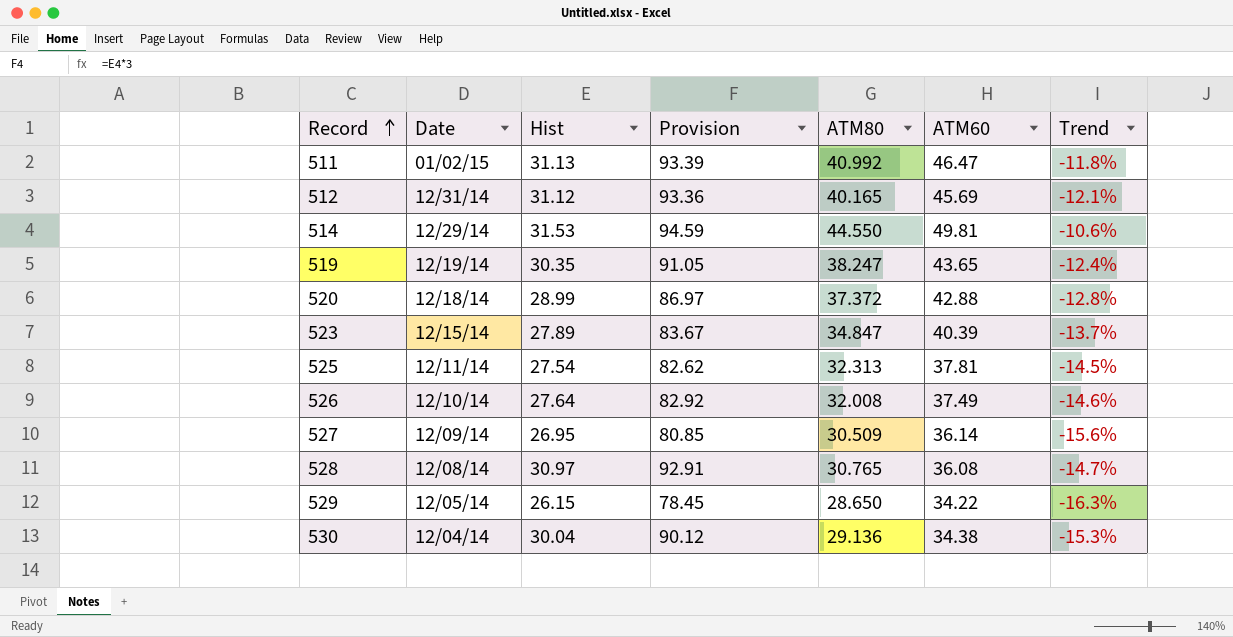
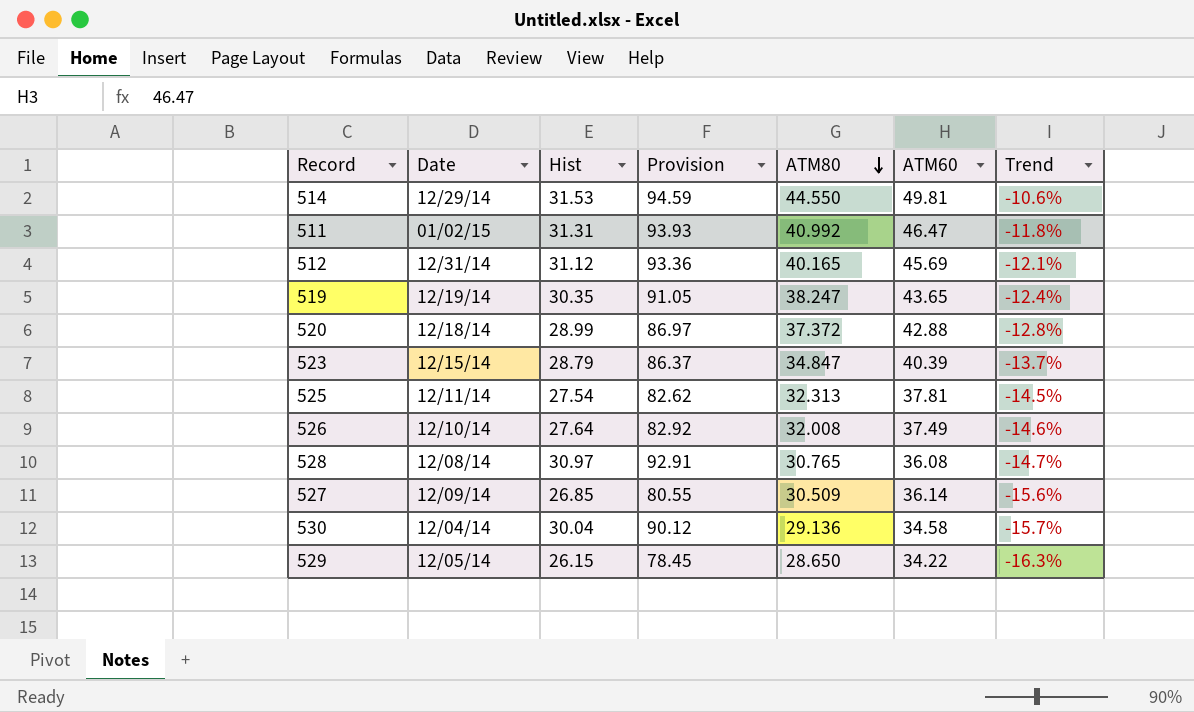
row order: Record ascending -> ATM80 descending
511 | Hist: 31.13 -> 31.31
511 | Provision: 93.39 -> 93.93
523 | Hist: 27.89 -> 28.79
523 | Provision: 83.67 -> 86.37
527 | Hist: 26.95 -> 26.85
527 | Provision: 80.85 -> 80.55
530 | ATM60: 34.38 -> 34.58
530 | Trend: -15.3% -> -15.7%

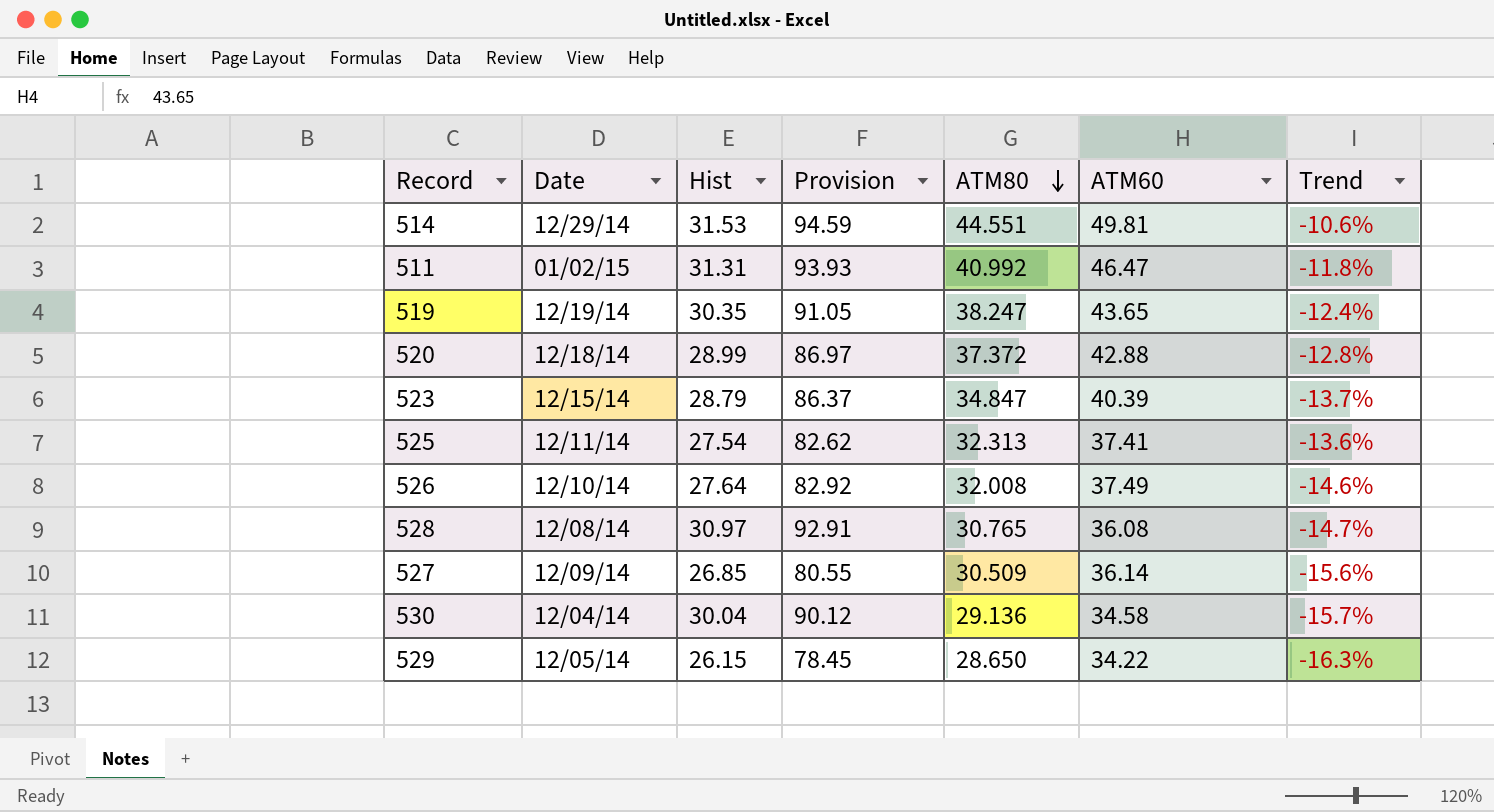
row 512: 12/31/14 | 31.12 | 93.36 | 40.165 | 45.69 | -12.1% -> none
514 | ATM80: 44.550 -> 44.551
525 | ATM60: 37.81 -> 37.41
525 | Trend: -14.5% -> -13.6%

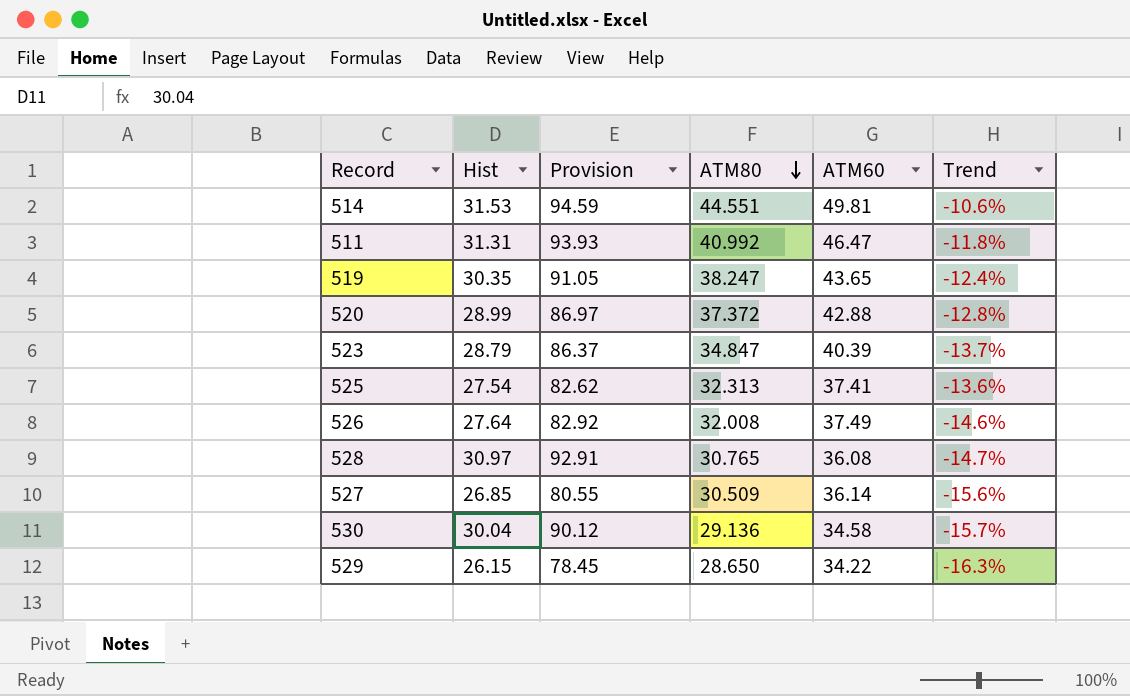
column Date | position: 2 -> none

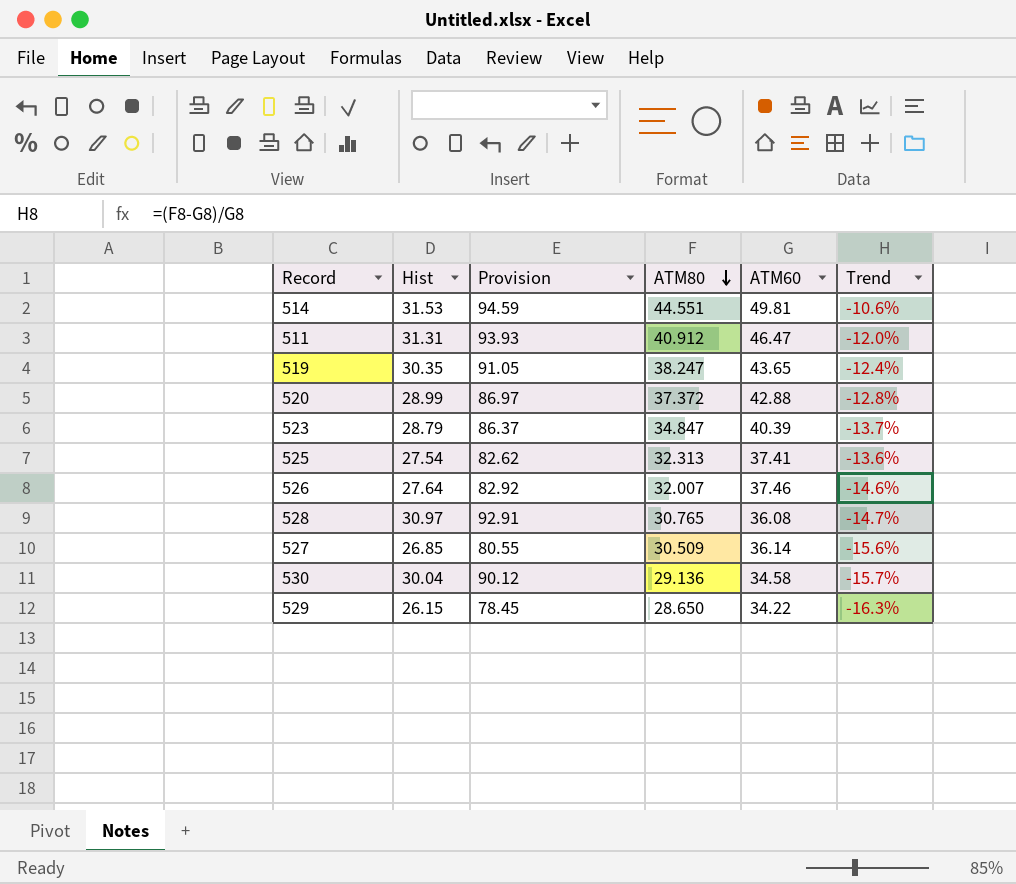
511 | ATM80: 40.992 -> 40.912
511 | Trend: -11.8% -> -12.0%
526 | ATM80: 32.008 -> 32.007
526 | ATM60: 37.49 -> 37.46

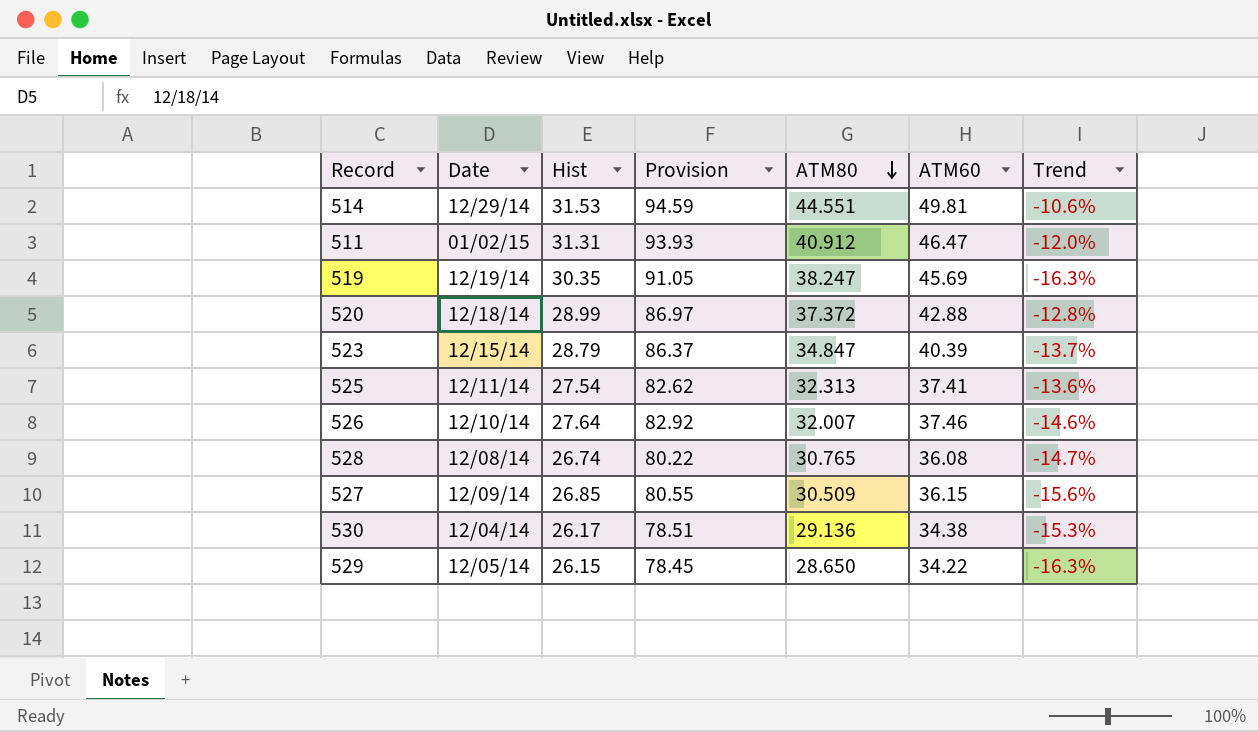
column Date | position: none -> 2
519 | ATM60: 43.65 -> 45.69
519 | Trend: -12.4% -> -16.3%
528 | Hist: 30.97 -> 26.74
528 | Provision: 92.91 -> 80.22
527 | ATM60: 36.14 -> 36.15
530 | Hist: 30.04 -> 26.17
530 | Provision: 90.12 -> 78.51
530 | ATM60: 34.58 -> 34.38
530 | Trend: -15.7% -> -15.3%

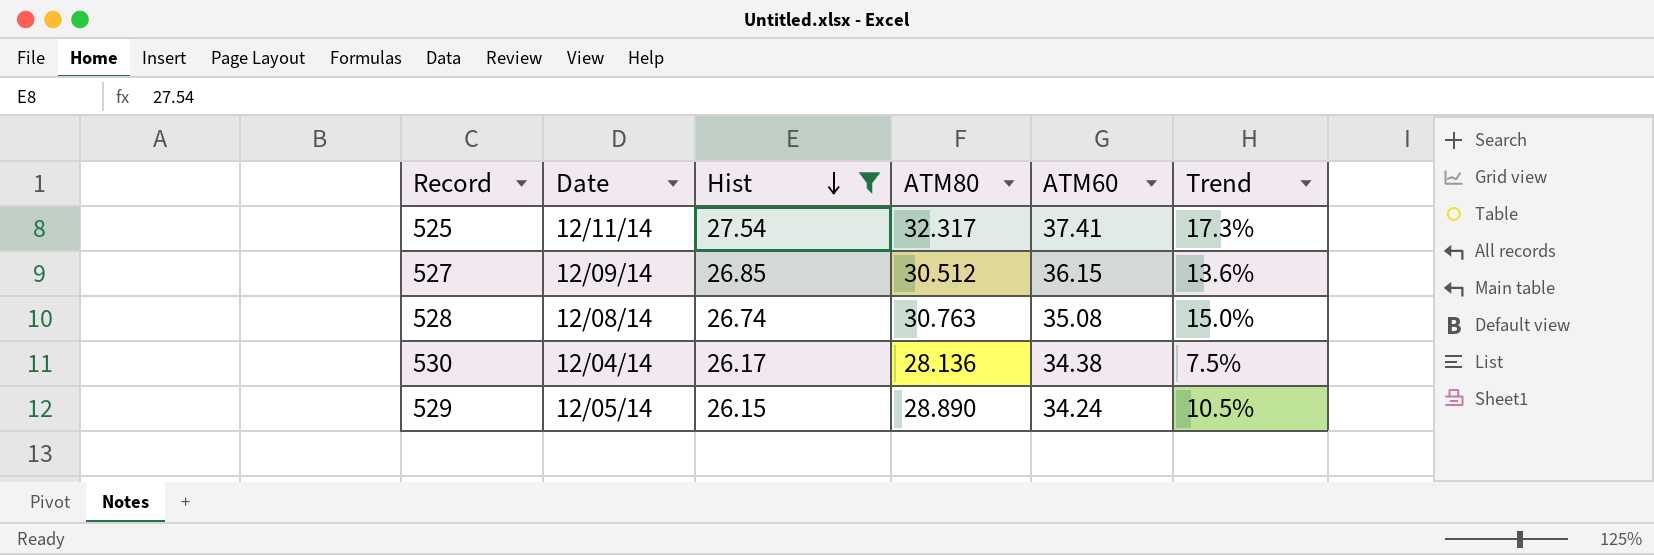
filter: none -> Hist <= 27.54
row order: ATM80 descending -> Hist descending
column Provision | formula: [Hist] * 3 -> none
column Trend | formula: ([ATM80] - [ATM60]) / [ATM60] -> ([ATM80] - [Hist]) / [Hist]
525 | ATM80: 32.313 -> 32.317
527 | ATM80: 30.509 -> 30.512
528 | ATM80: 30.765 -> 30.763
528 | ATM60: 36.08 -> 35.08
530 | ATM80: 29.136 -> 28.136
529 | ATM80: 28.650 -> 28.890
529 | ATM60: 34.22 -> 34.24

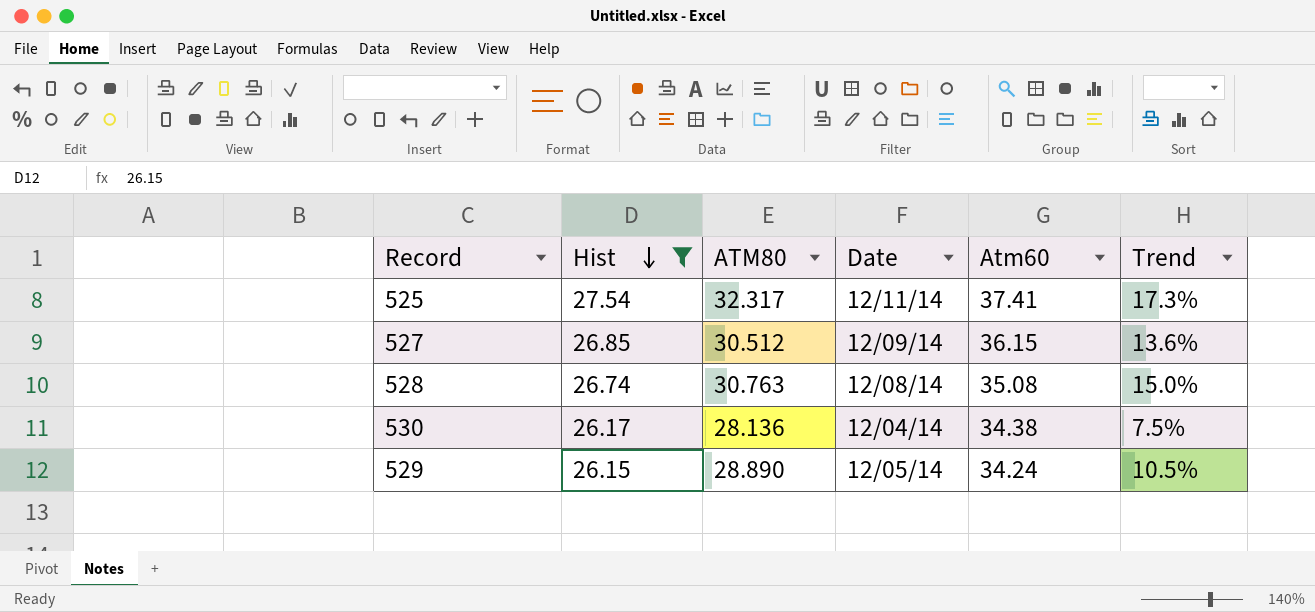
column Date | position: 2 -> 4
column name: ATM60 -> Atm60

